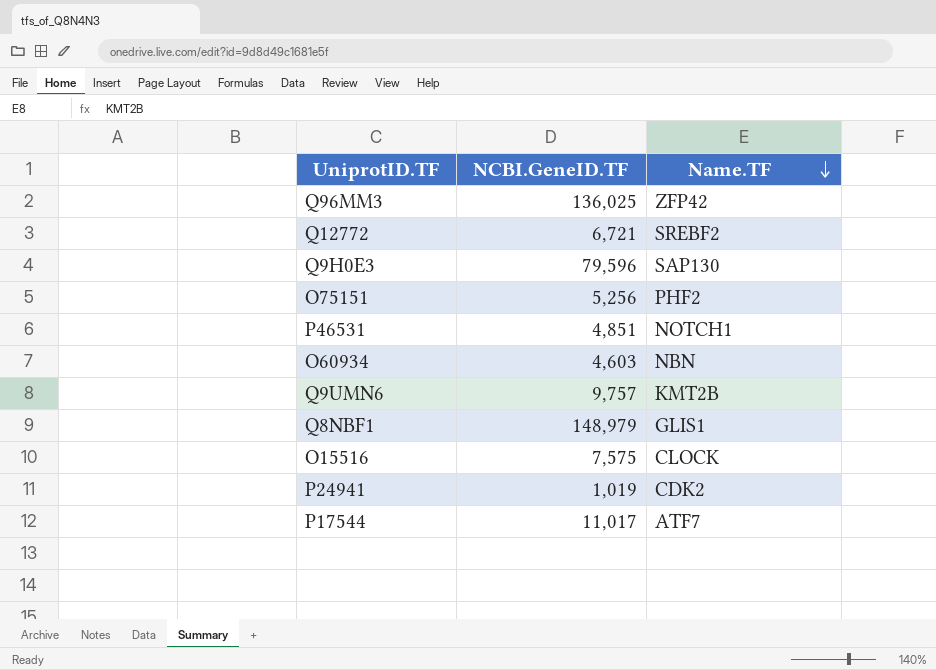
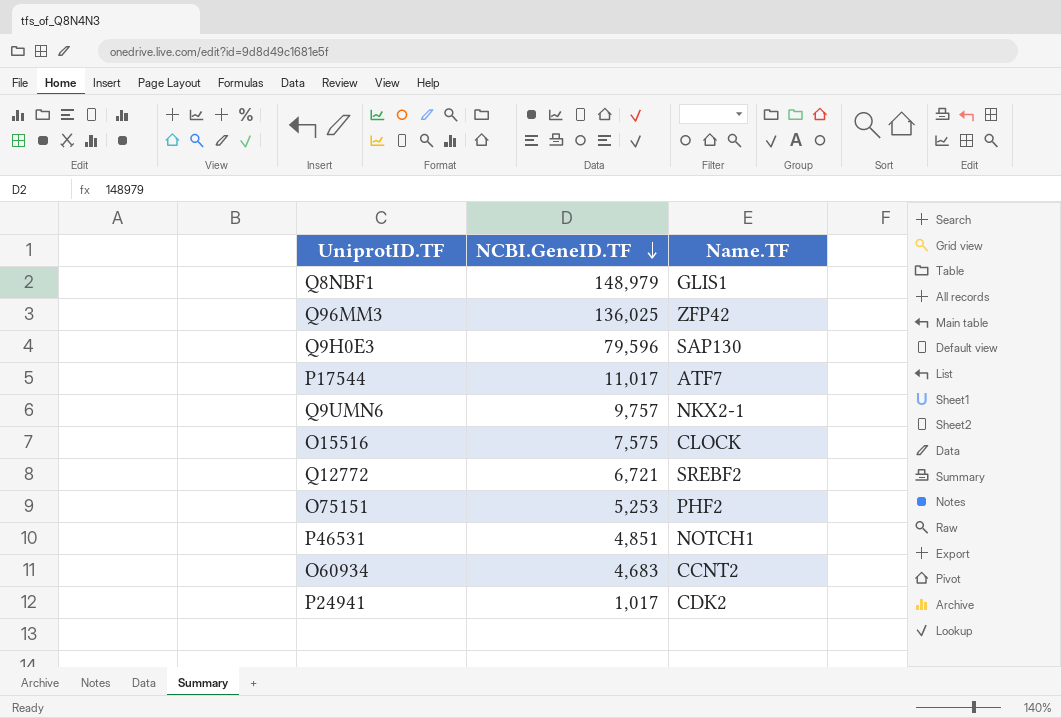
row order: Name.TF descending -> NCBI.GeneID.TF descending
Q9UMN6 | Name.TF: KMT2B -> NKX2-1
O75151 | NCBI.GeneID.TF: 5,256 -> 5,253
O60934 | NCBI.GeneID.TF: 4,603 -> 4,683
O60934 | Name.TF: NBN -> CCNT2
P24941 | NCBI.GeneID.TF: 1,019 -> 1,017

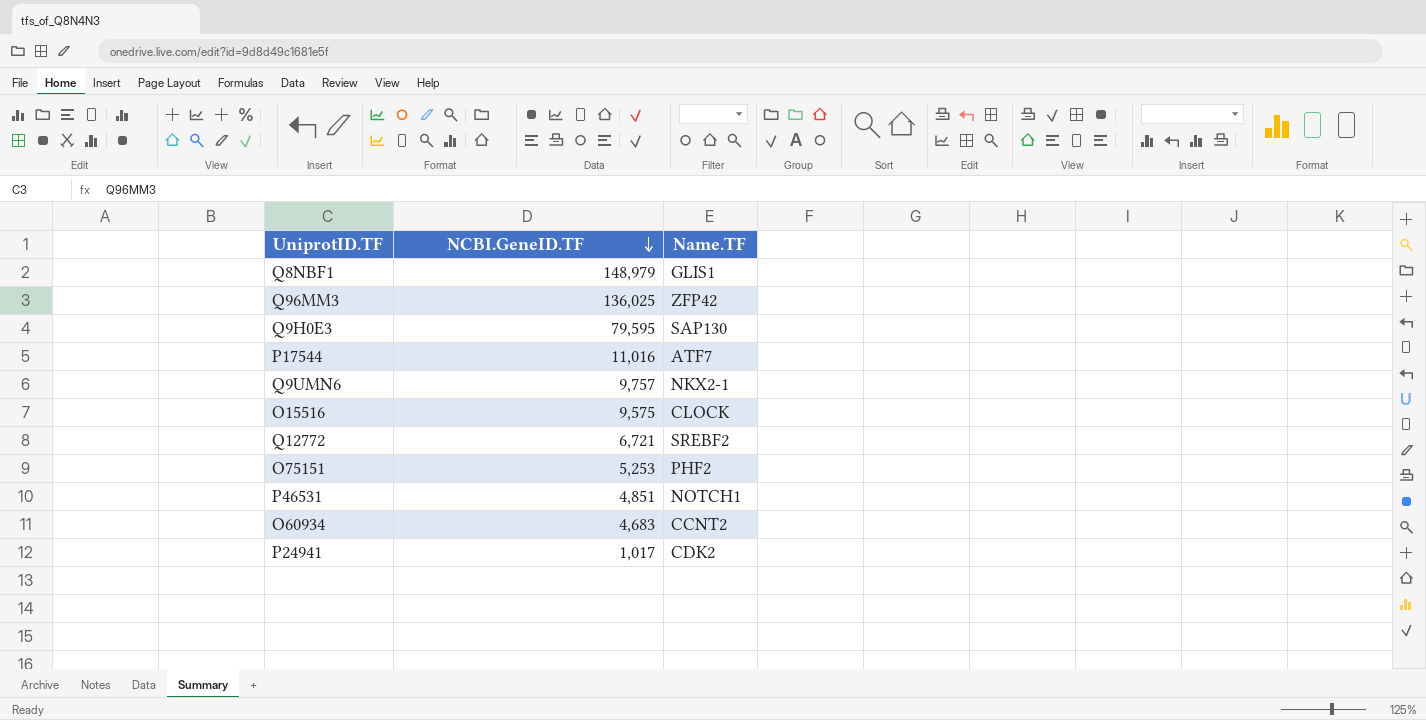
Q9H0E3 | NCBI.GeneID.TF: 79,596 -> 79,595
P17544 | NCBI.GeneID.TF: 11,017 -> 11,016
O15516 | NCBI.GeneID.TF: 7,575 -> 9,575

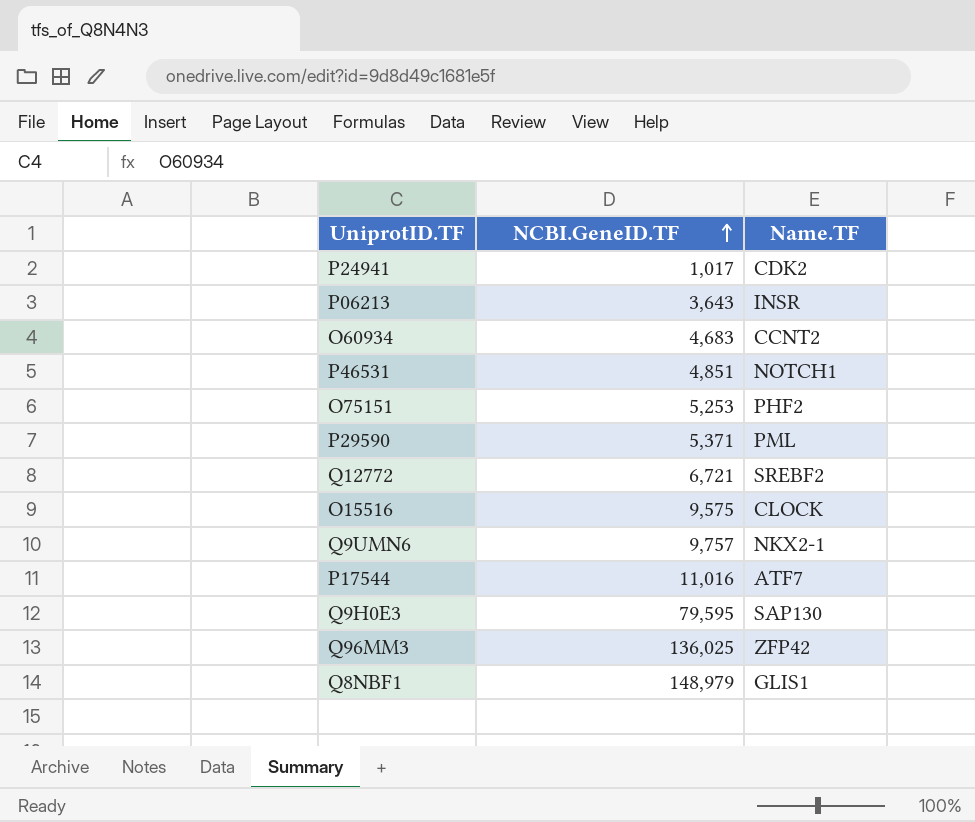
row order: NCBI.GeneID.TF descending -> NCBI.GeneID.TF ascending
row P06213: none -> 3,643 | INSR
row P29590: none -> 5,371 | PML

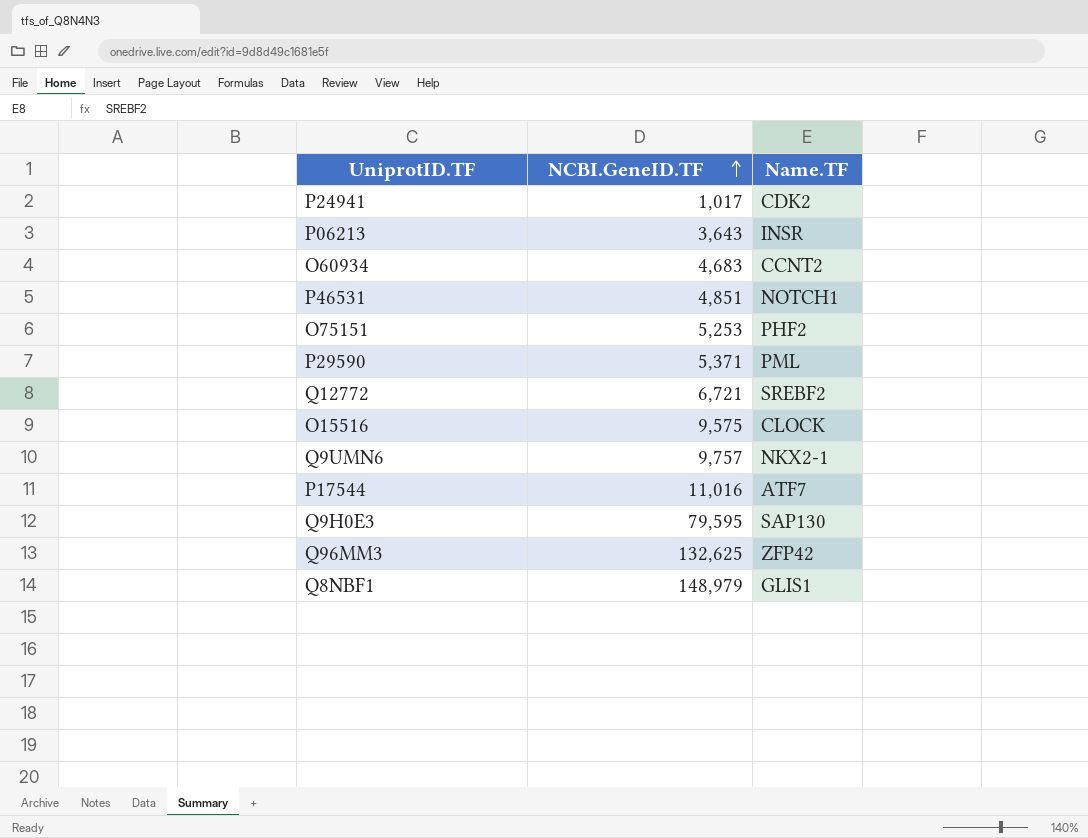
Q96MM3 | NCBI.GeneID.TF: 136,025 -> 132,625

